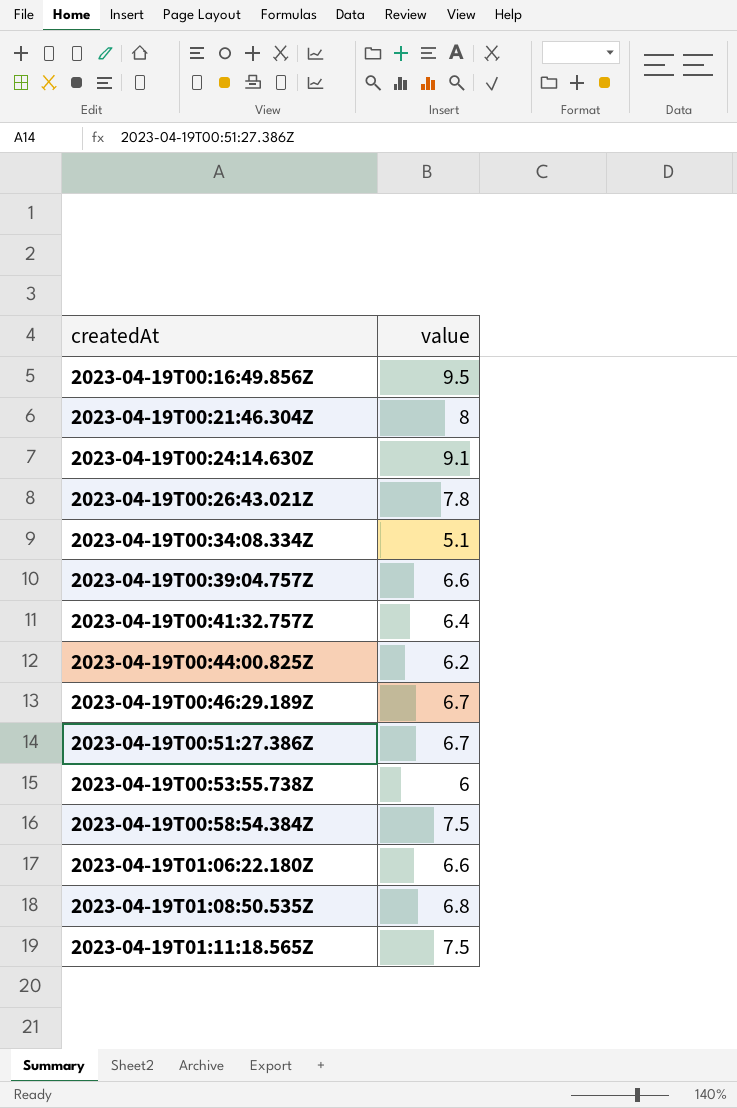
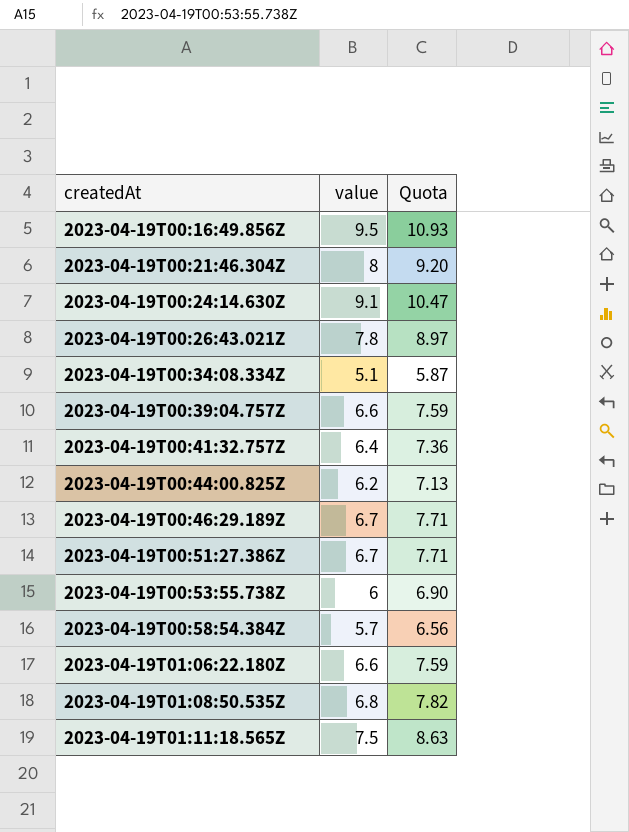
column Quota | formula: none -> [value] * 1.15
2023-04-19T00:58:54.384Z | value: 7.5 -> 5.7

